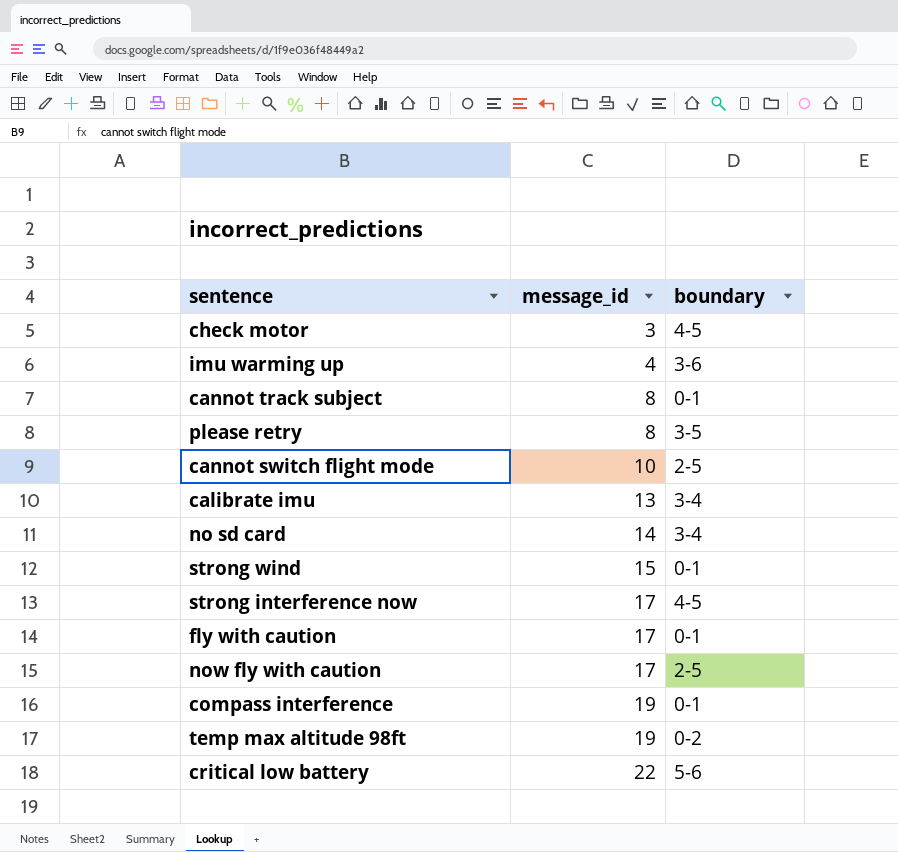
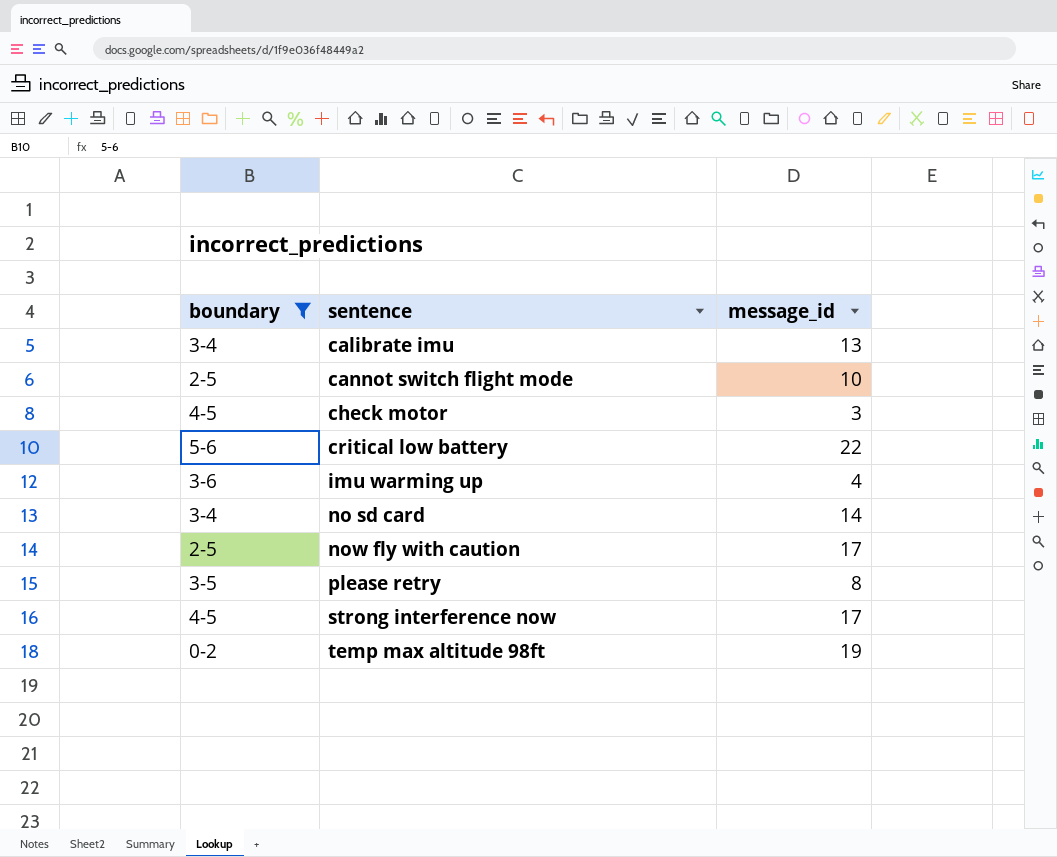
filter: none -> boundary != 0-1
row order: message_id ascending -> sentence ascending
column boundary | position: 3 -> 1

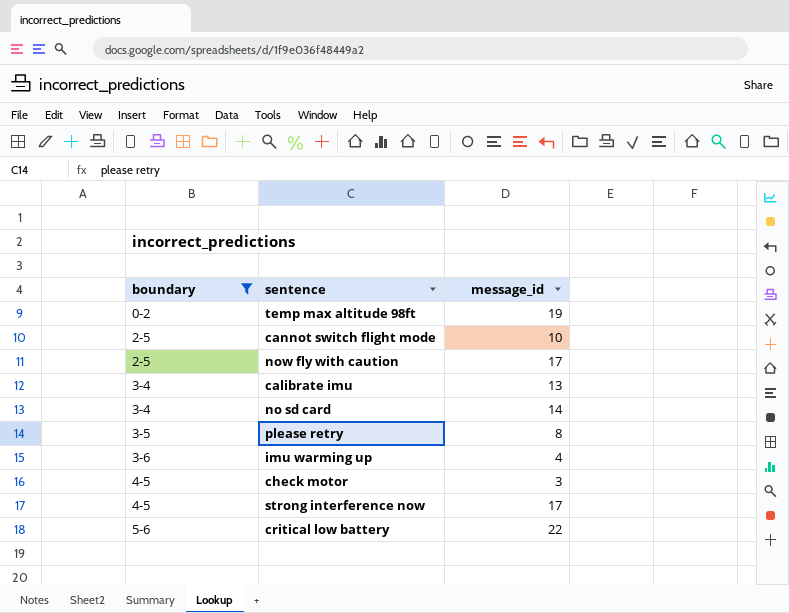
row order: sentence ascending -> boundary ascending

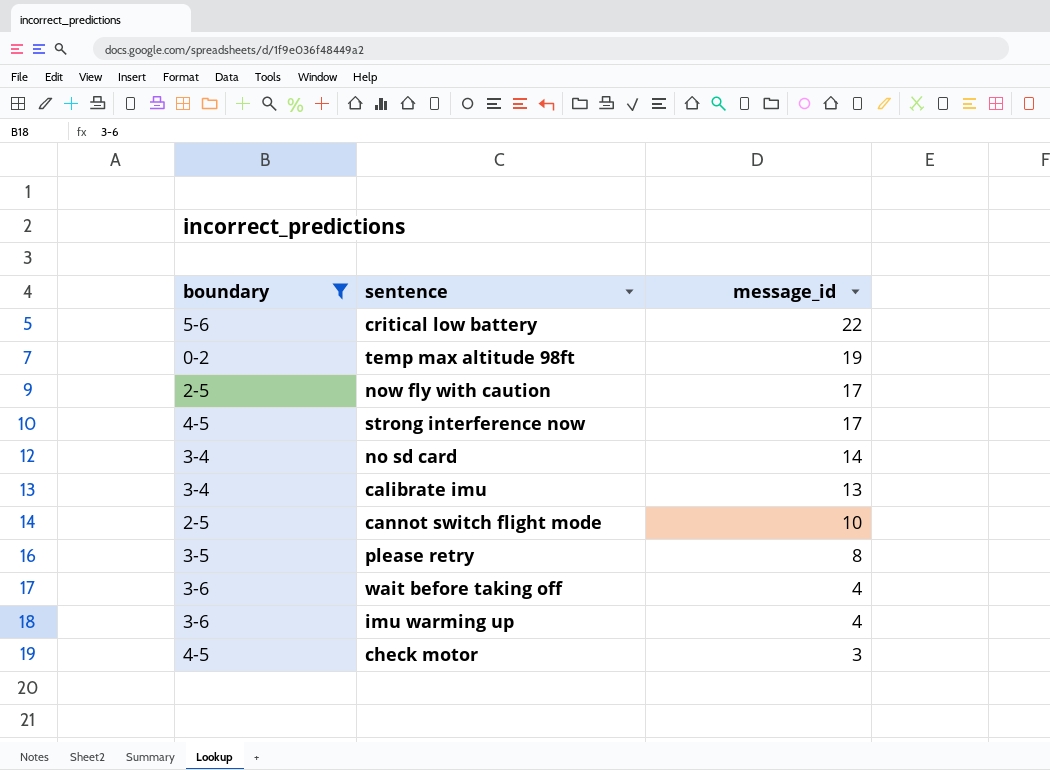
row order: boundary ascending -> message_id descending
row wait before taking off: none -> 3-6 | 4

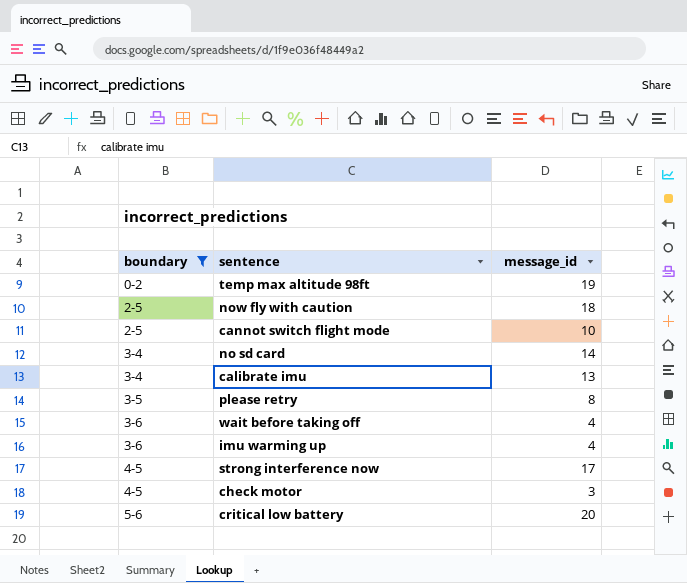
row order: message_id descending -> boundary ascending
now fly with caution | message_id: 17 -> 18
critical low battery | message_id: 22 -> 20

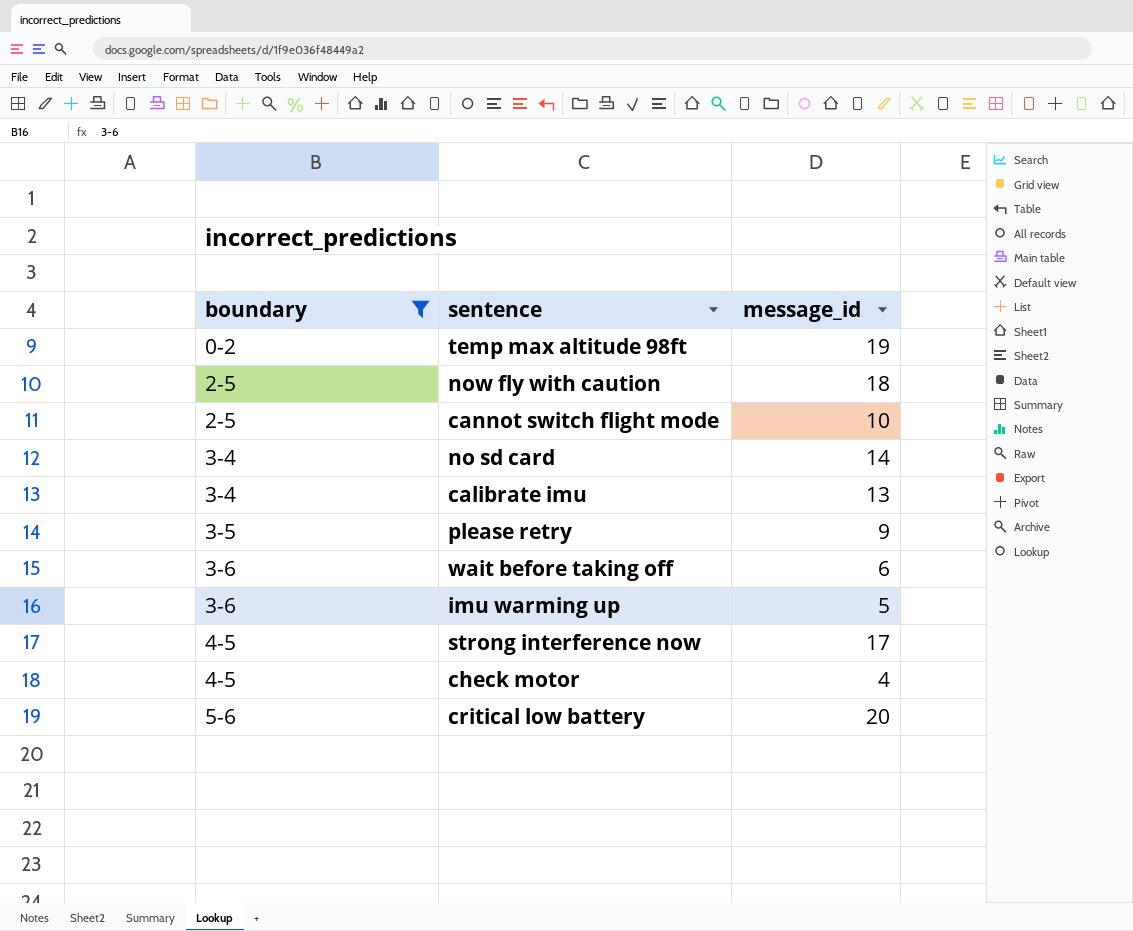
please retry | message_id: 8 -> 9
wait before taking off | message_id: 4 -> 6
imu warming up | message_id: 4 -> 5
check motor | message_id: 3 -> 4

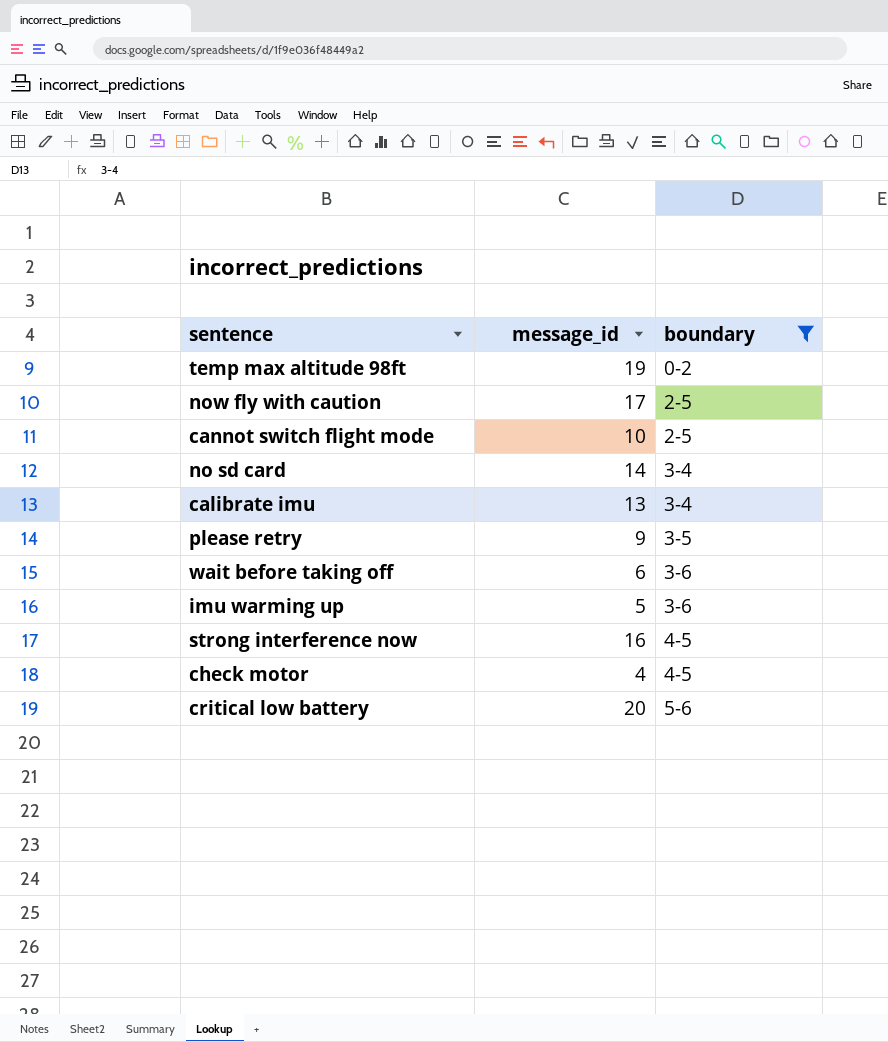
column boundary | position: 1 -> 3
now fly with caution | message_id: 18 -> 17
strong interference now | message_id: 17 -> 16

